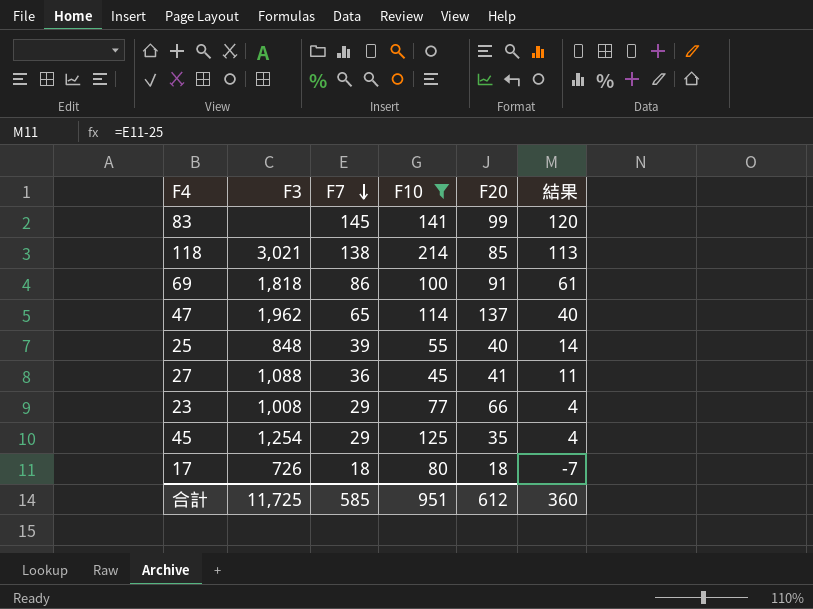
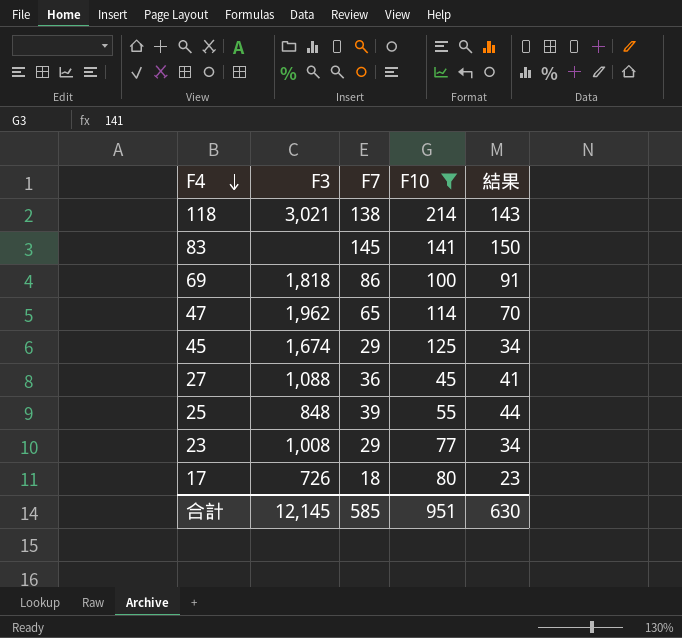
row order: F7 descending -> F4 descending
column F20 | position: 5 -> none
column 結果 | formula: [F7] - 25 -> [F7] + 5
45 | F3: 1,254 -> 1,674
合計 | F3: 11,725 -> 12,145
合計 | 結果: 360 -> 630

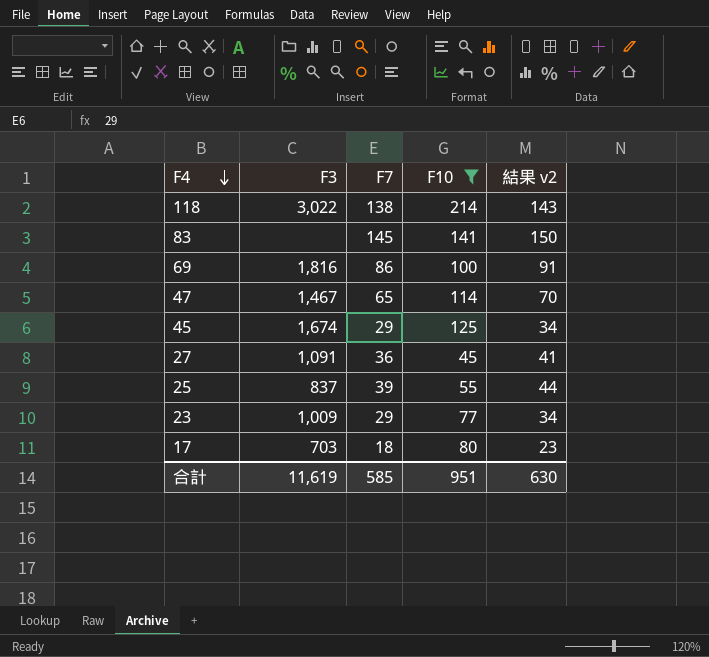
column name: 結果 -> 結果 v2
118 | F3: 3,021 -> 3,022
69 | F3: 1,818 -> 1,816
47 | F3: 1,962 -> 1,467
27 | F3: 1,088 -> 1,091
25 | F3: 848 -> 837
23 | F3: 1,008 -> 1,009
17 | F3: 726 -> 703
合計 | F3: 12,145 -> 11,619

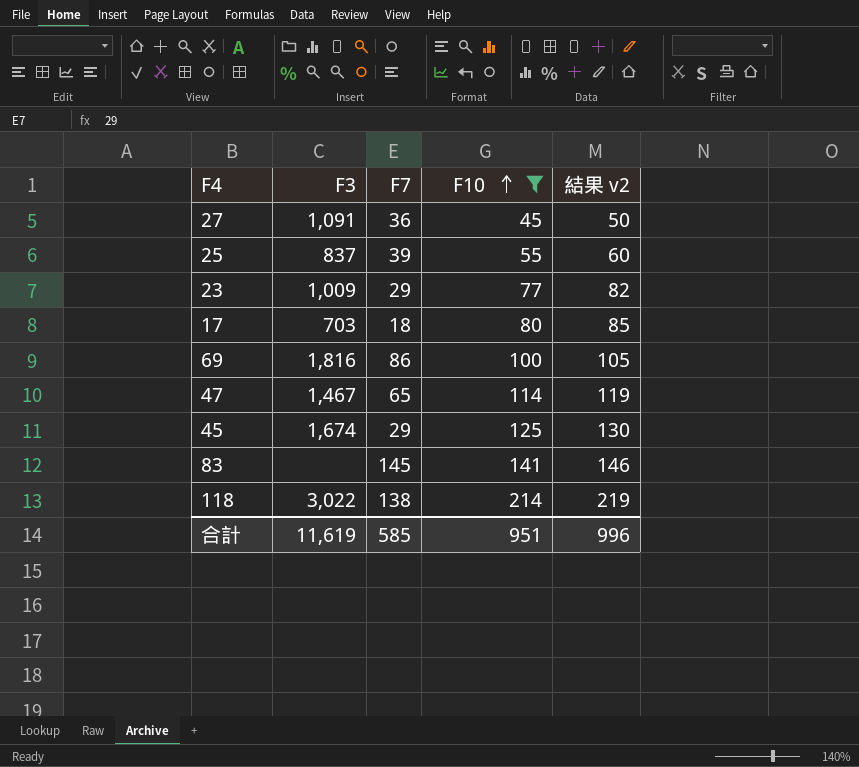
row order: F4 descending -> F10 ascending
column 結果 v2 | formula: [F7] + 5 -> [F10] + 5
合計 | 結果 v2: 630 -> 996

